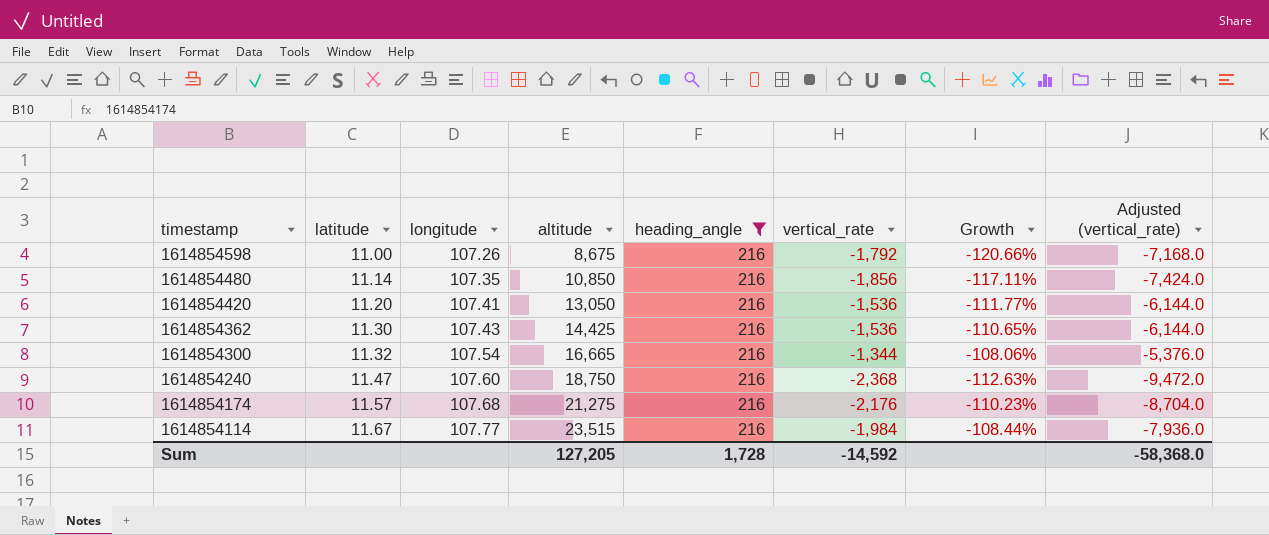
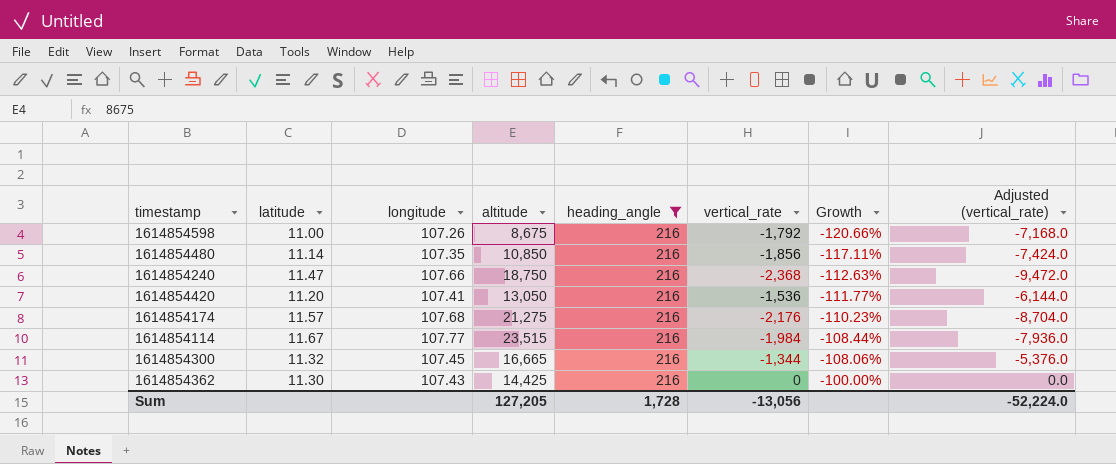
row order: timestamp descending -> Growth ascending
1614854240 | longitude: 107.60 -> 107.66
1614854300 | longitude: 107.54 -> 107.45
1614854362 | vertical_rate: -1,536 -> 0
1614854362 | Growth: -110.65% -> -100.00%
1614854362 | Adjusted (vertical_rate): -6,144.0 -> 0.0
Sum | vertical_rate: -14,592 -> -13,056
Sum | Adjusted (vertical_rate): -58,368.0 -> -52,224.0

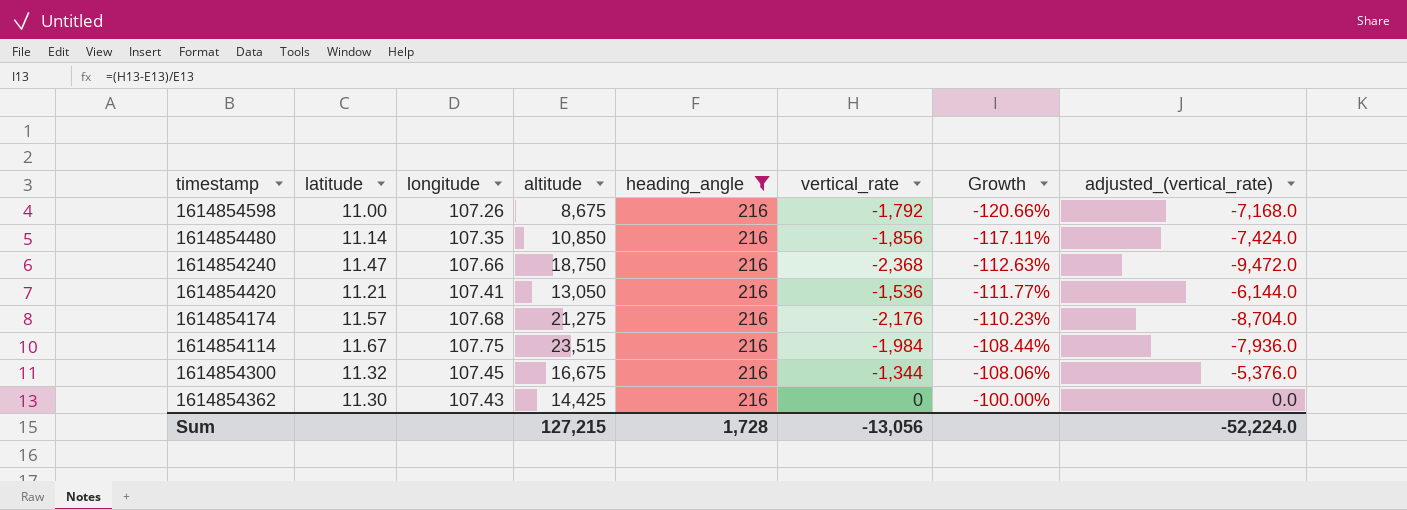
column name: Adjusted (vertical_rate) -> adjusted_(vertical_rate)
1614854420 | latitude: 11.20 -> 11.21
1614854114 | longitude: 107.77 -> 107.75
1614854300 | altitude: 16,665 -> 16,675
Sum | altitude: 127,205 -> 127,215

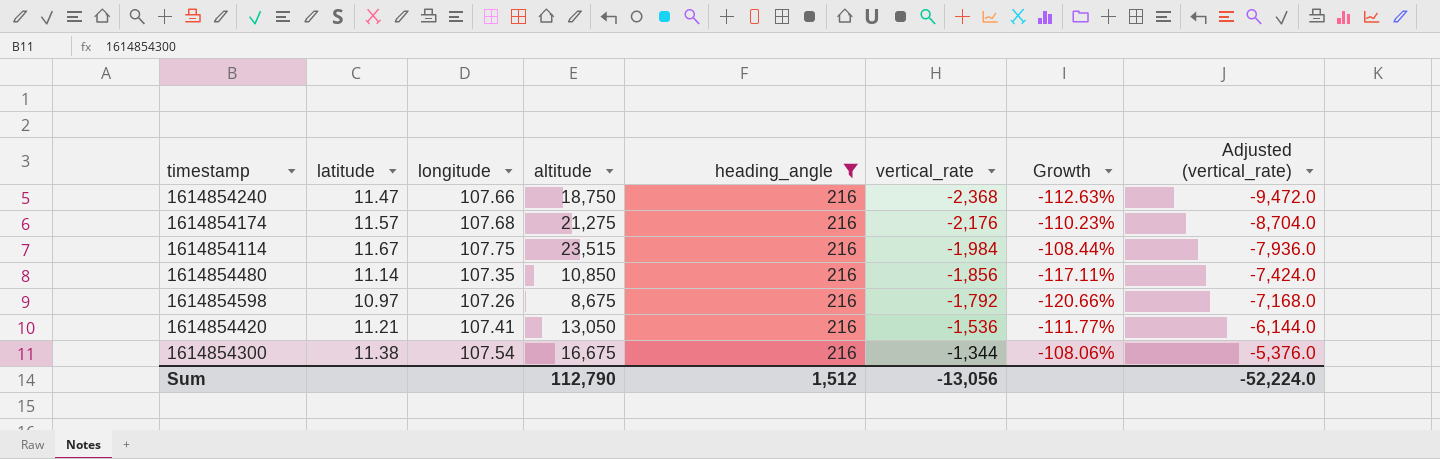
row order: Growth ascending -> vertical_rate ascending
column name: adjusted_(vertical_rate) -> Adjusted (vertical_rate)
row 1614854362: 11.30 | 107.43 | 14,425 | 216 | 0 | -100.00% | 0.0 -> none
1614854598 | latitude: 11.00 -> 10.97
1614854300 | latitude: 11.32 -> 11.38
1614854300 | longitude: 107.45 -> 107.54
Sum | altitude: 127,215 -> 112,790
Sum | heading_angle: 1,728 -> 1,512

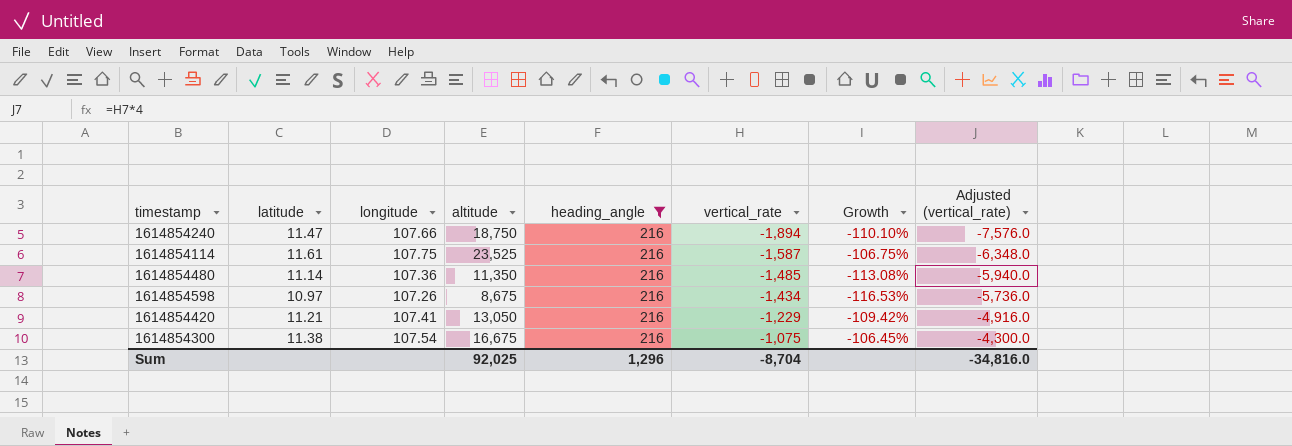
row 1614854174: 11.57 | 107.68 | 21,275 | 216 | -2,176 | -110.23% | -8,704.0 -> none
1614854240 | vertical_rate: -2,368 -> -1,894
1614854240 | Growth: -112.63% -> -110.10%
1614854240 | Adjusted (vertical_rate): -9,472.0 -> -7,576.0
1614854114 | latitude: 11.67 -> 11.61
1614854114 | altitude: 23,515 -> 23,525
1614854114 | vertical_rate: -1,984 -> -1,587
1614854114 | Growth: -108.44% -> -106.75%
1614854114 | Adjusted (vertical_rate): -7,936.0 -> -6,348.0
1614854480 | longitude: 107.35 -> 107.36
1614854480 | altitude: 10,850 -> 11,350
1614854480 | vertical_rate: -1,856 -> -1,485
1614854480 | Growth: -117.11% -> -113.08%
1614854480 | Adjusted (vertical_rate): -7,424.0 -> -5,940.0
1614854598 | vertical_rate: -1,792 -> -1,434
1614854598 | Growth: -120.66% -> -116.53%
1614854598 | Adjusted (vertical_rate): -7,168.0 -> -5,736.0
1614854420 | vertical_rate: -1,536 -> -1,229
1614854420 | Growth: -111.77% -> -109.42%
1614854420 | Adjusted (vertical_rate): -6,144.0 -> -4,916.0
1614854300 | vertical_rate: -1,344 -> -1,075
1614854300 | Growth: -108.06% -> -106.45%
1614854300 | Adjusted (vertical_rate): -5,376.0 -> -4,300.0
Sum | altitude: 112,790 -> 92,025
Sum | heading_angle: 1,512 -> 1,296
Sum | vertical_rate: -13,056 -> -8,704
Sum | Adjusted (vertical_rate): -52,224.0 -> -34,816.0

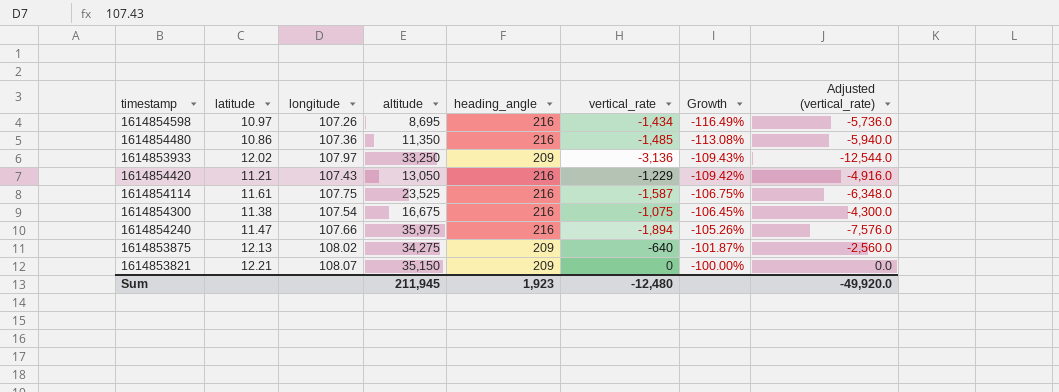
filter: heading_angle = 216 -> none
row order: vertical_rate ascending -> Growth ascending
1614854598 | altitude: 8,675 -> 8,695
1614854598 | Growth: -116.53% -> -116.49%
1614854480 | latitude: 11.14 -> 10.86
1614854420 | longitude: 107.41 -> 107.43
1614854240 | altitude: 18,750 -> 35,975
1614854240 | Growth: -110.10% -> -105.26%
Sum | altitude: 92,025 -> 211,945
Sum | heading_angle: 1,296 -> 1,923
Sum | vertical_rate: -8,704 -> -12,480
Sum | Adjusted (vertical_rate): -34,816.0 -> -49,920.0

